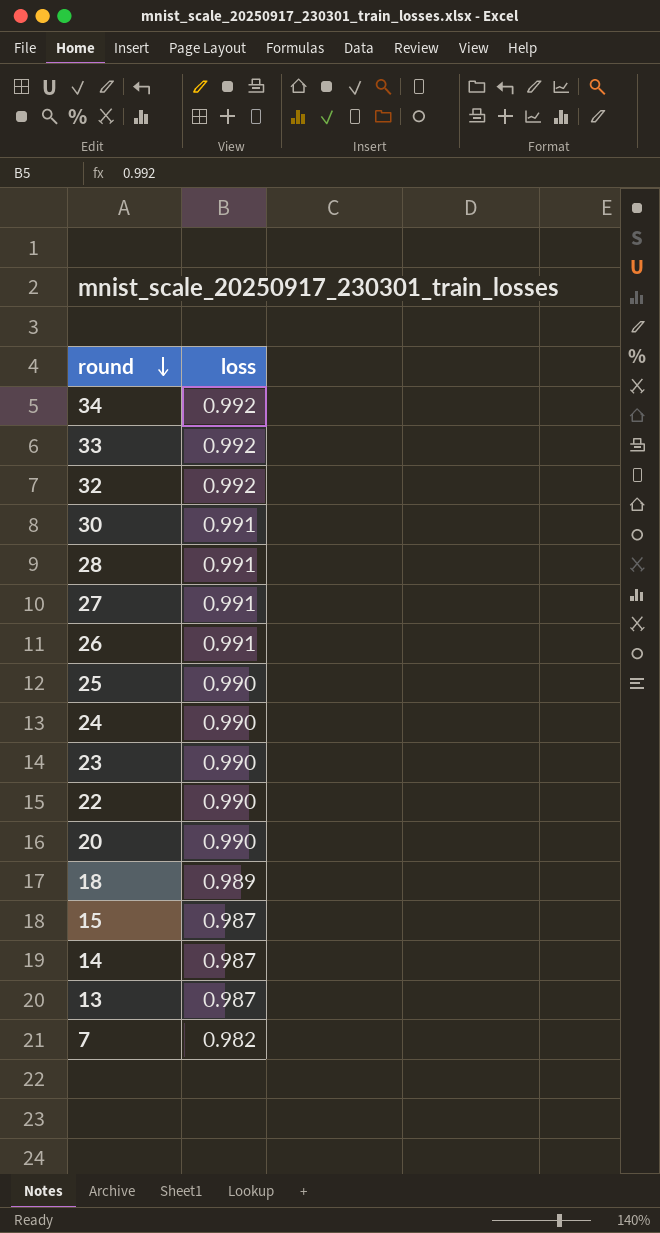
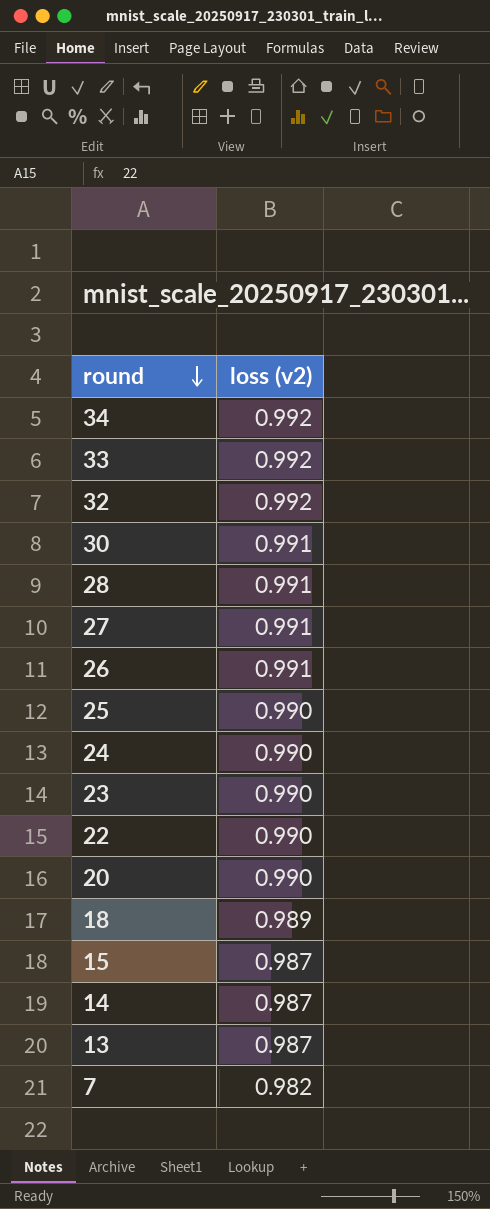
column name: loss -> loss (v2)

